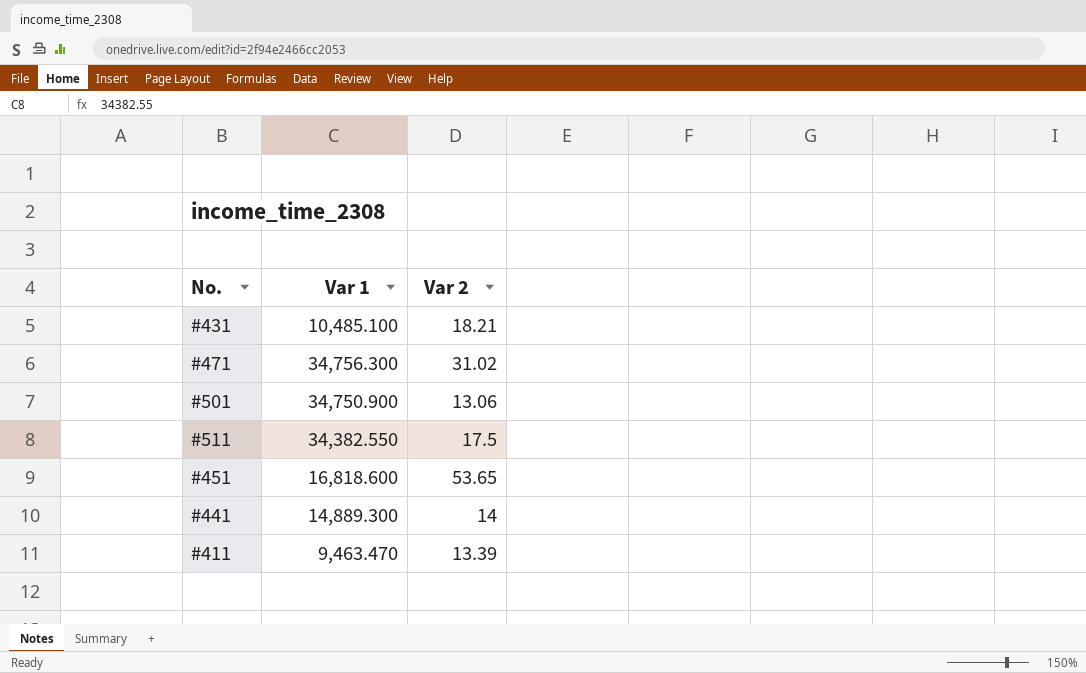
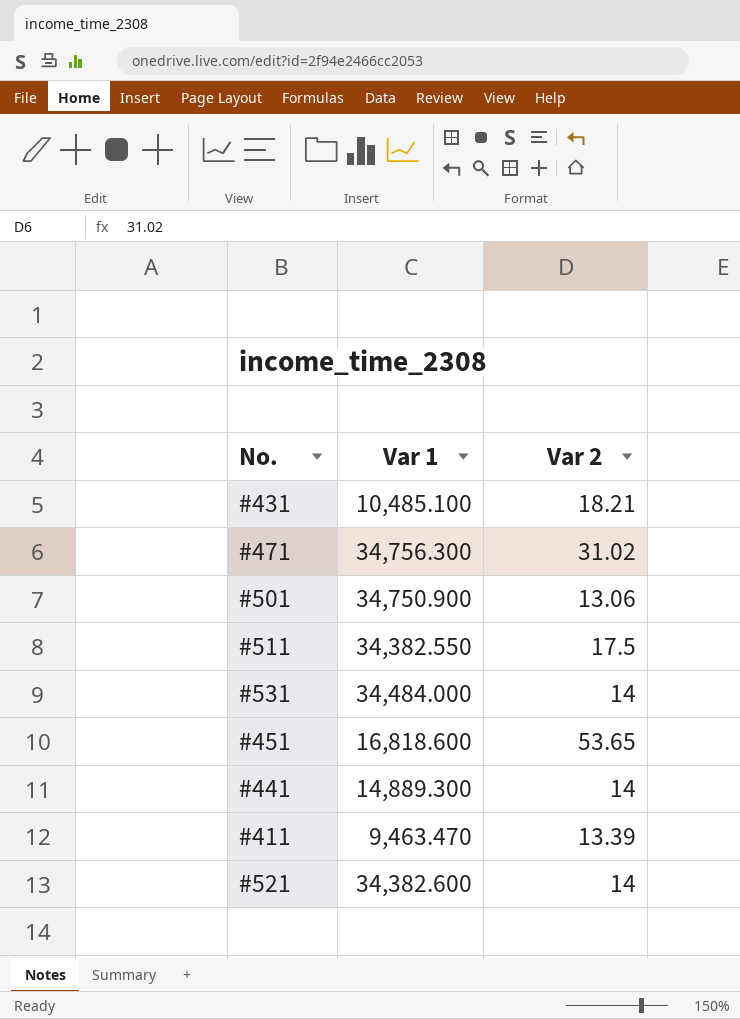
row #531: none -> 34,484.000 | 14
row #521: none -> 34,382.600 | 14

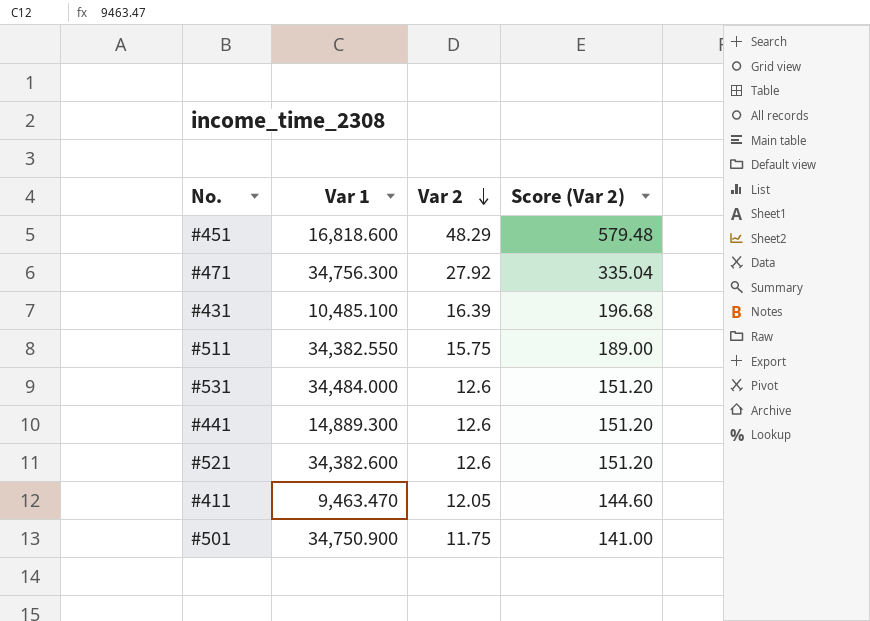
row order: none -> Var 2 descending
column Score (Var 2) | formula: none -> [Var 2] * 12
#451 | Var 2: 53.65 -> 48.29
#471 | Var 2: 31.02 -> 27.92
#431 | Var 2: 18.21 -> 16.39
#511 | Var 2: 17.5 -> 15.75
#531 | Var 2: 14 -> 12.6
#441 | Var 2: 14 -> 12.6
#521 | Var 2: 14 -> 12.6
#411 | Var 2: 13.39 -> 12.05
#501 | Var 2: 13.06 -> 11.75

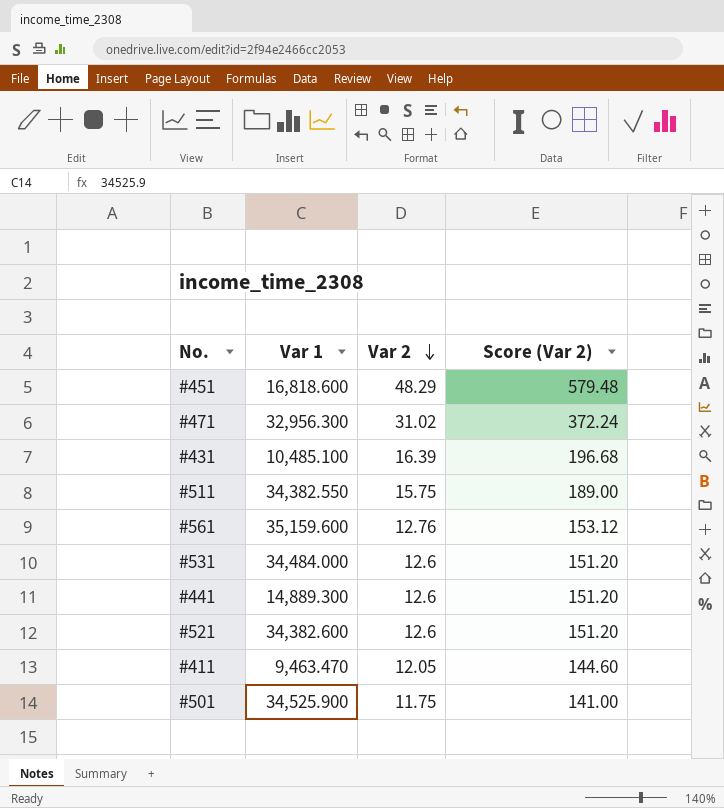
#471 | Var 1: 34,756.300 -> 32,956.300
#471 | Var 2: 27.92 -> 31.02
#471 | Score (Var 2): 335.04 -> 372.24
row #561: none -> 35,159.600 | 12.76 | 153.12
#501 | Var 1: 34,750.900 -> 34,525.900

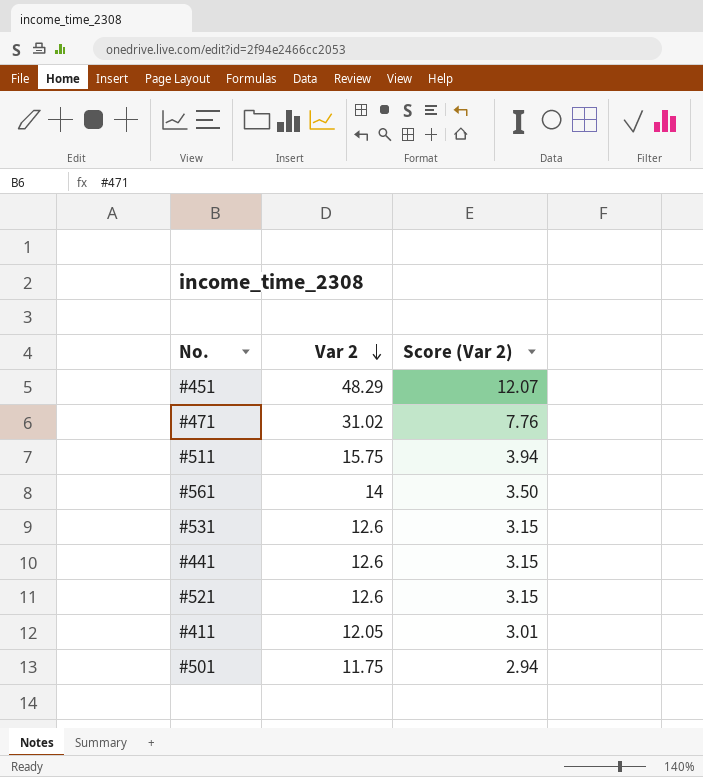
column Var 1 | position: 2 -> none
column Score (Var 2) | formula: [Var 2] * 12 -> [Var 2] * 0.25
row #431: 10,485.100 | 16.39 | 196.68 -> none
#561 | Var 2: 12.76 -> 14

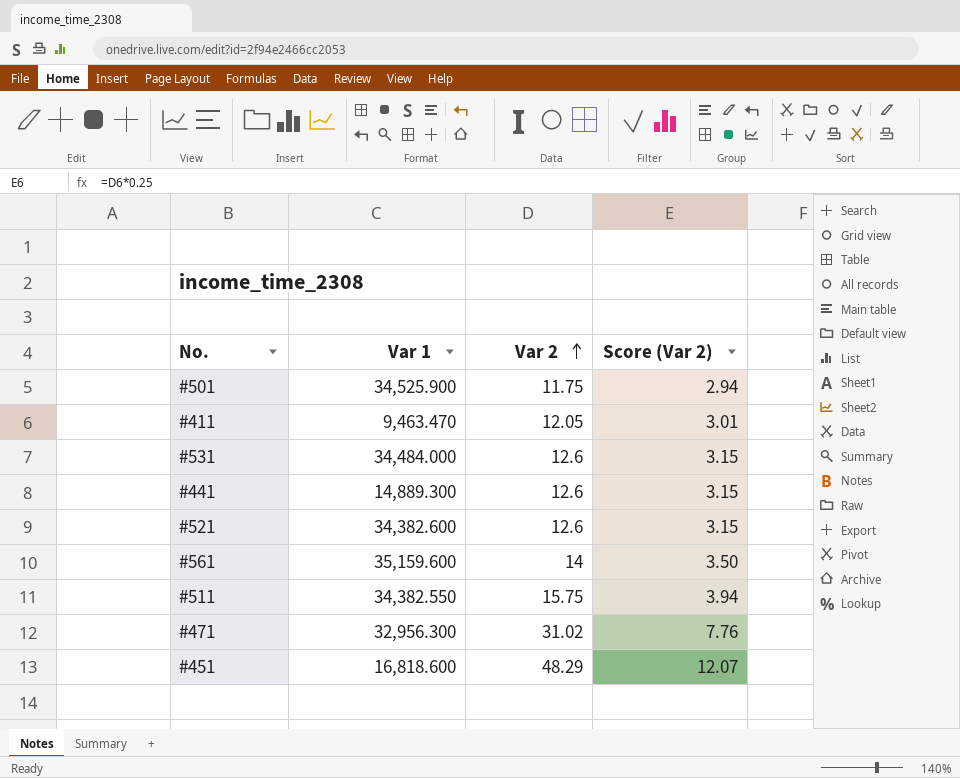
row order: Var 2 descending -> Var 2 ascending
column Var 1 | position: none -> 2

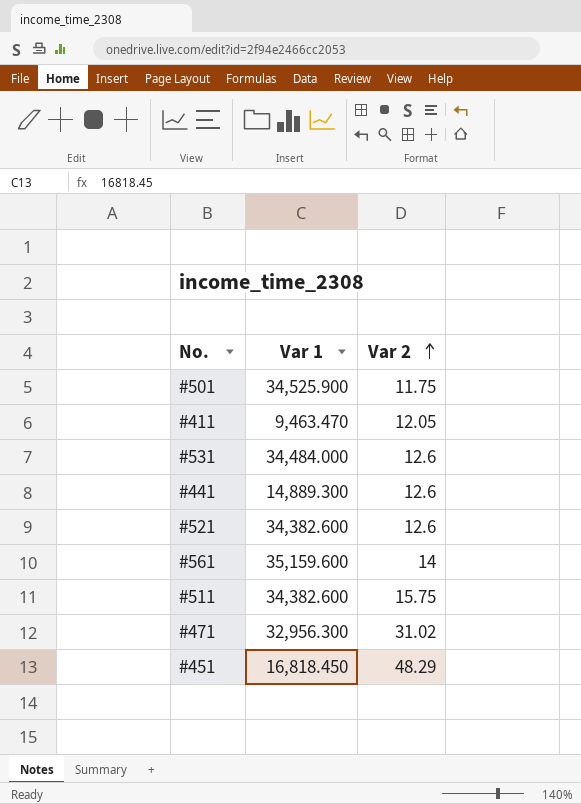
column Score (Var 2) | formula: [Var 2] * 0.25 -> none
#511 | Var 1: 34,382.550 -> 34,382.600
#451 | Var 1: 16,818.600 -> 16,818.450

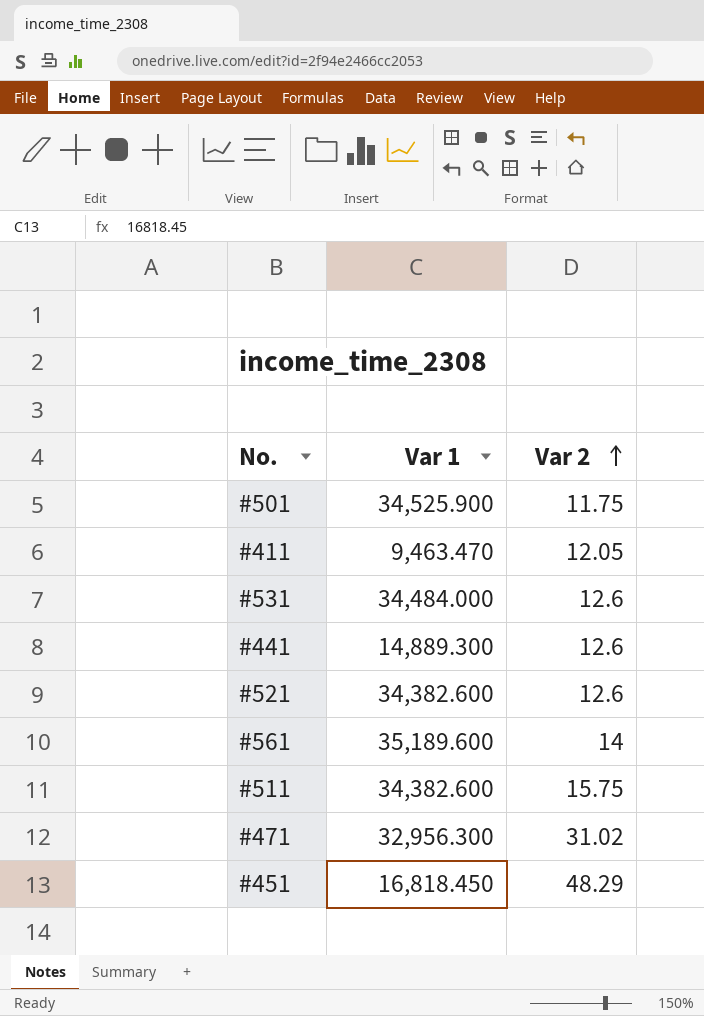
#561 | Var 1: 35,159.600 -> 35,189.600

